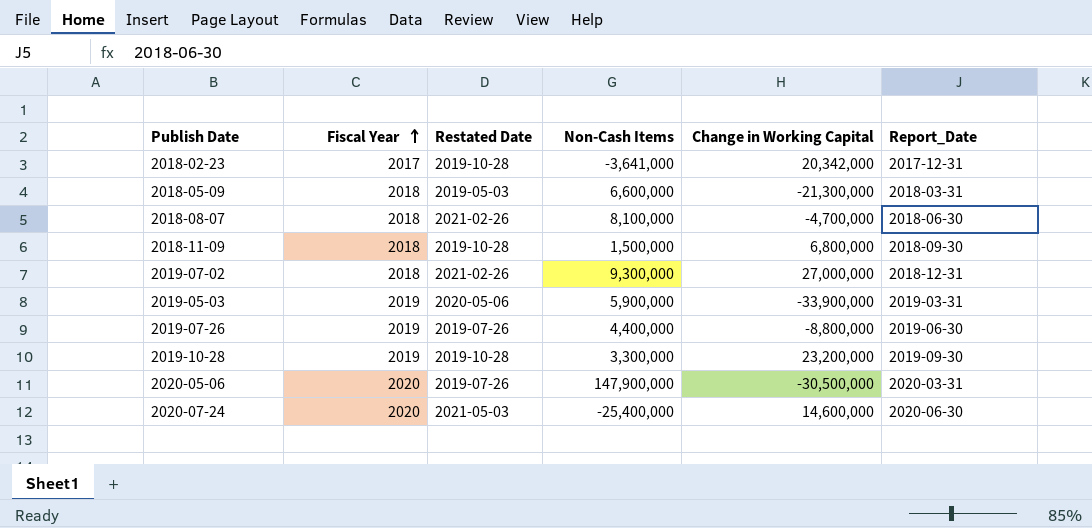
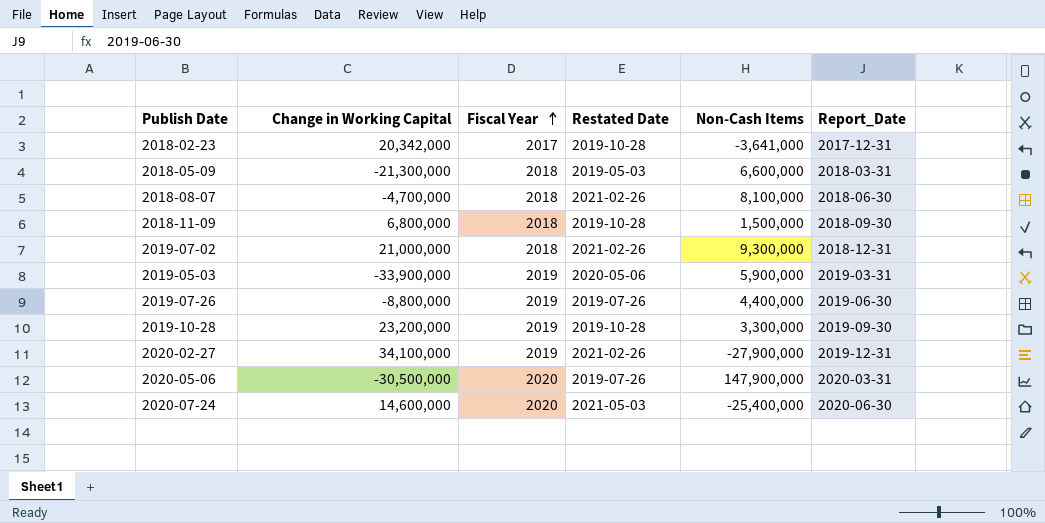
column Change in Working Capital | position: 5 -> 2
2019-07-02 | Change in Working Capital: 27,000,000 -> 21,000,000
row 2020-02-27: none -> 34,100,000 | 2019 | 2021-02-26 | -27,900,000 | 2019-12-31

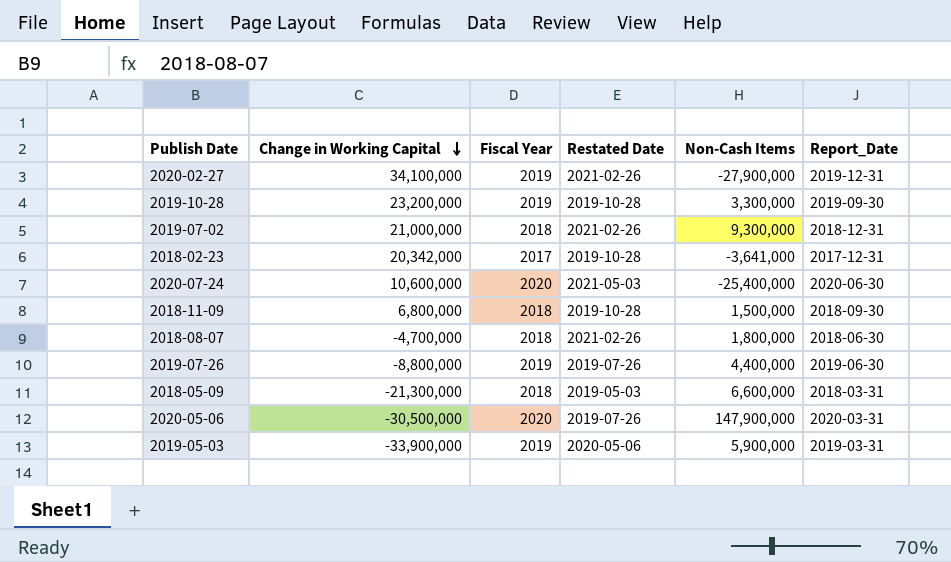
row order: Fiscal Year ascending -> Change in Working Capital descending
2020-07-24 | Change in Working Capital: 14,600,000 -> 10,600,000
2018-08-07 | Non-Cash Items: 8,100,000 -> 1,800,000

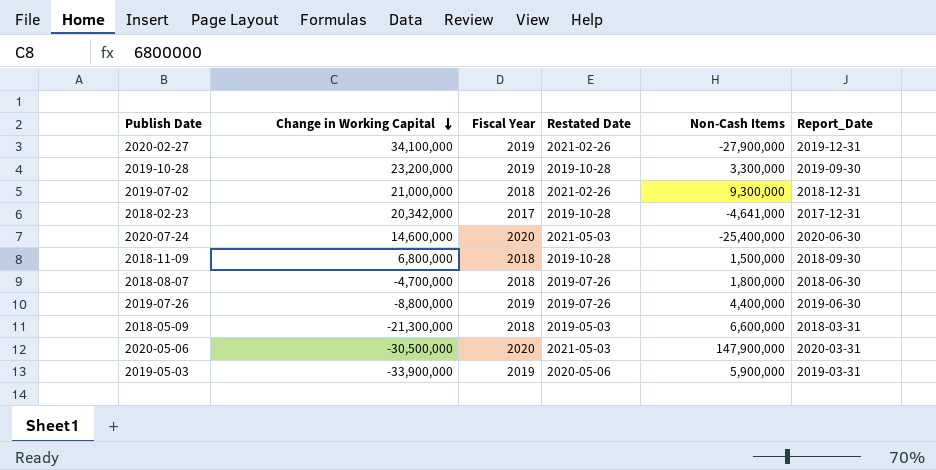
2018-02-23 | Non-Cash Items: -3,641,000 -> -4,641,000
2020-07-24 | Change in Working Capital: 10,600,000 -> 14,600,000
2018-08-07 | Restated Date: 2021-02-26 -> 2019-07-26
2020-05-06 | Restated Date: 2019-07-26 -> 2021-05-03

